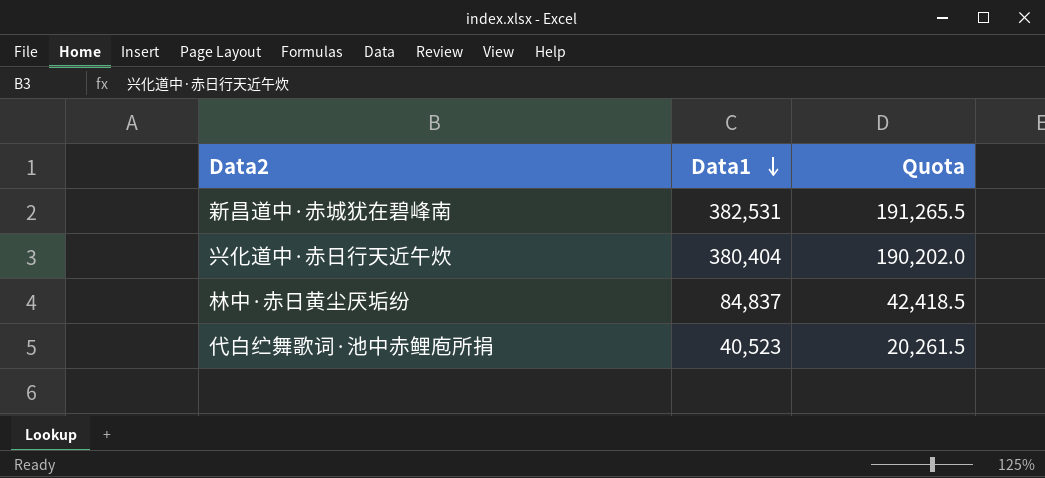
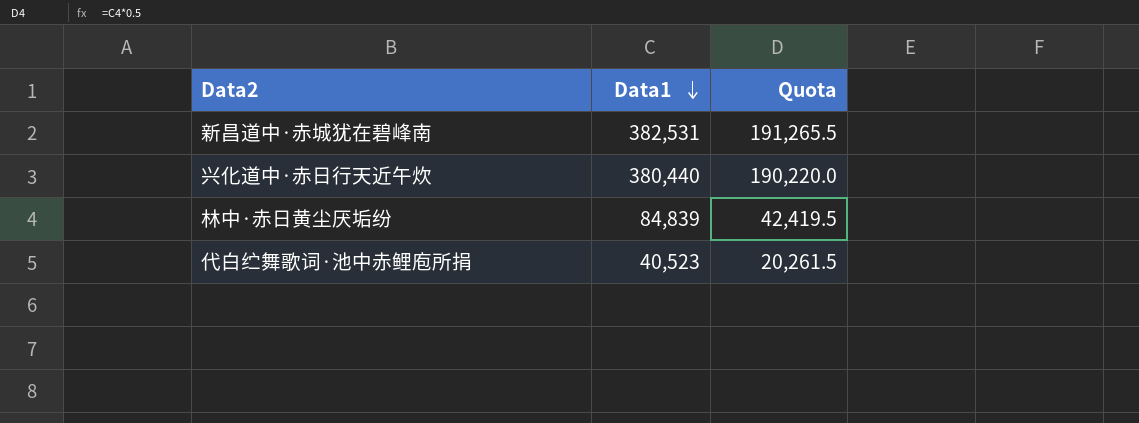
兴化道中·赤日行天近午炊 | Data1: 380,404 -> 380,440
兴化道中·赤日行天近午炊 | Quota: 190,202.0 -> 190,220.0
林中·赤日黄尘厌垢纷 | Data1: 84,837 -> 84,839
林中·赤日黄尘厌垢纷 | Quota: 42,418.5 -> 42,419.5

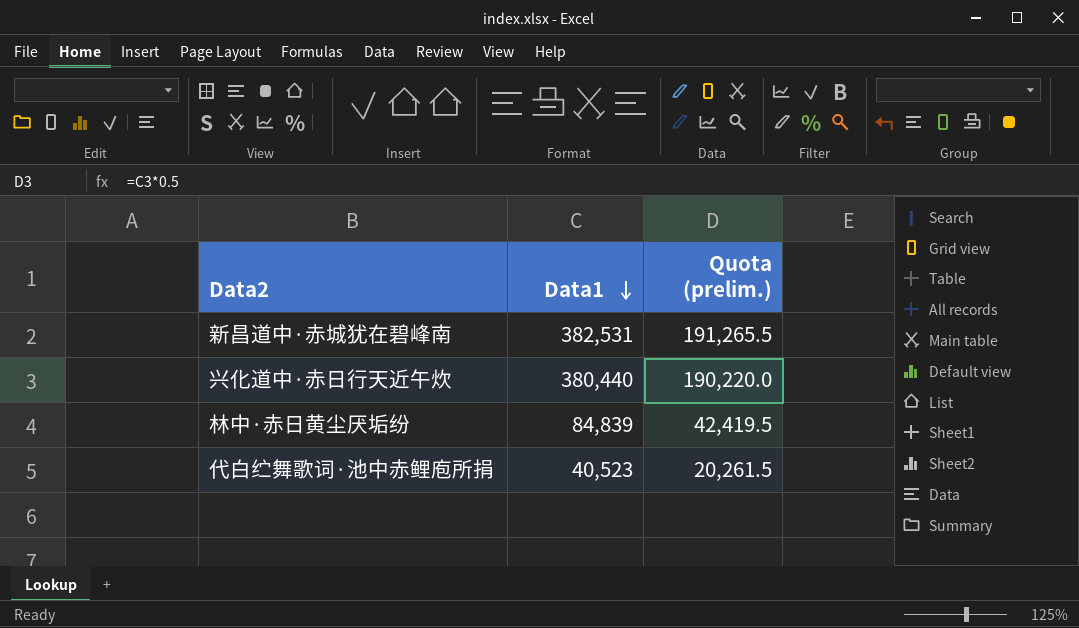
column name: Quota -> Quota (prelim.)

